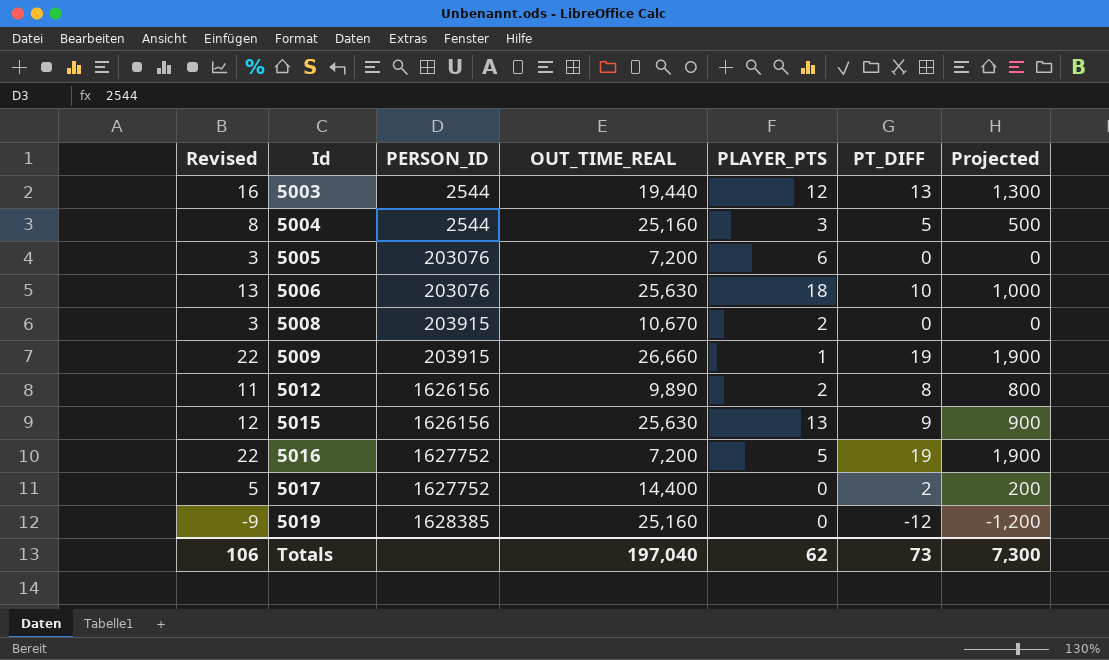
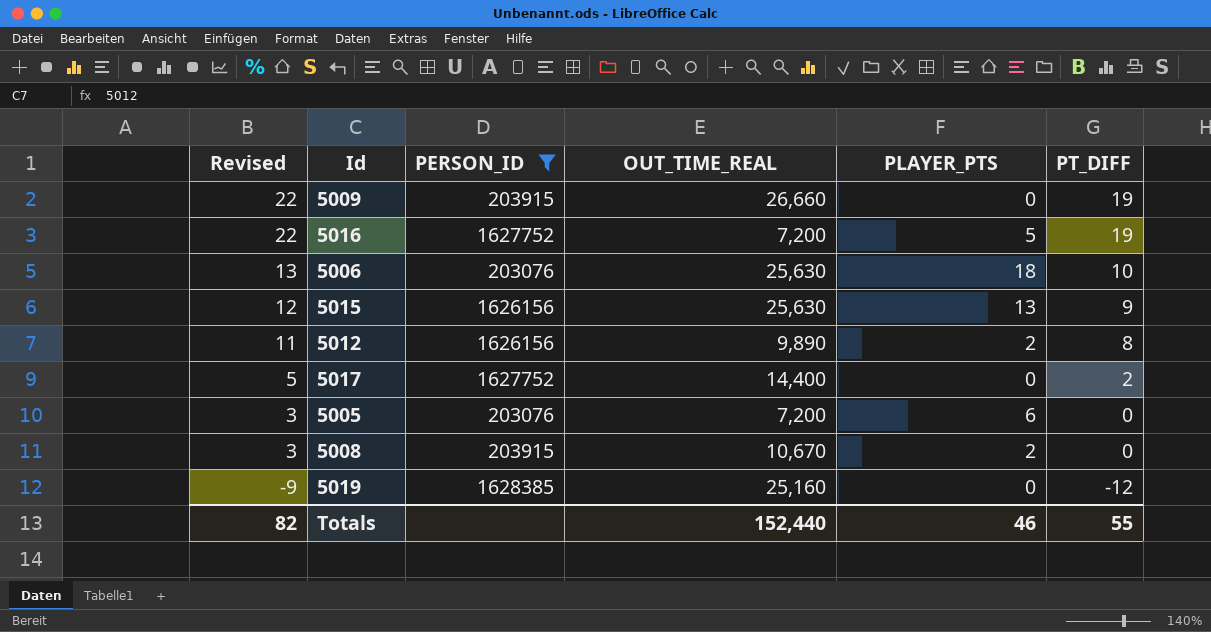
filter: none -> PERSON_ID != 2544
row order: Id ascending -> Revised descending
column Projected | formula: [PT_DIFF] * 100 -> none
5009 | PLAYER_PTS: 1 -> 0
Totals | Revised: 106 -> 82
Totals | OUT_TIME_REAL: 197,040 -> 152,440
Totals | PLAYER_PTS: 62 -> 46
Totals | PT_DIFF: 73 -> 55

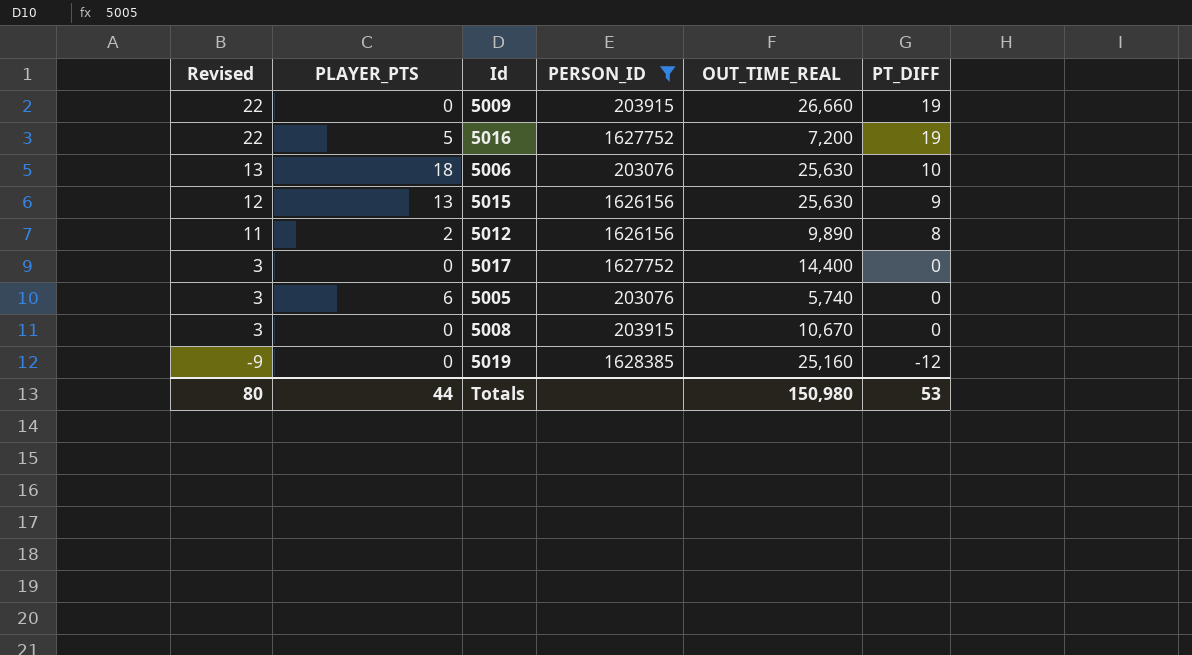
column PLAYER_PTS | position: 5 -> 2
5017 | Revised: 5 -> 3
5017 | PT_DIFF: 2 -> 0
5005 | OUT_TIME_REAL: 7,200 -> 5,740
5008 | PLAYER_PTS: 2 -> 0
Totals | Revised: 82 -> 80
Totals | PLAYER_PTS: 46 -> 44
Totals | OUT_TIME_REAL: 152,440 -> 150,980
Totals | PT_DIFF: 55 -> 53

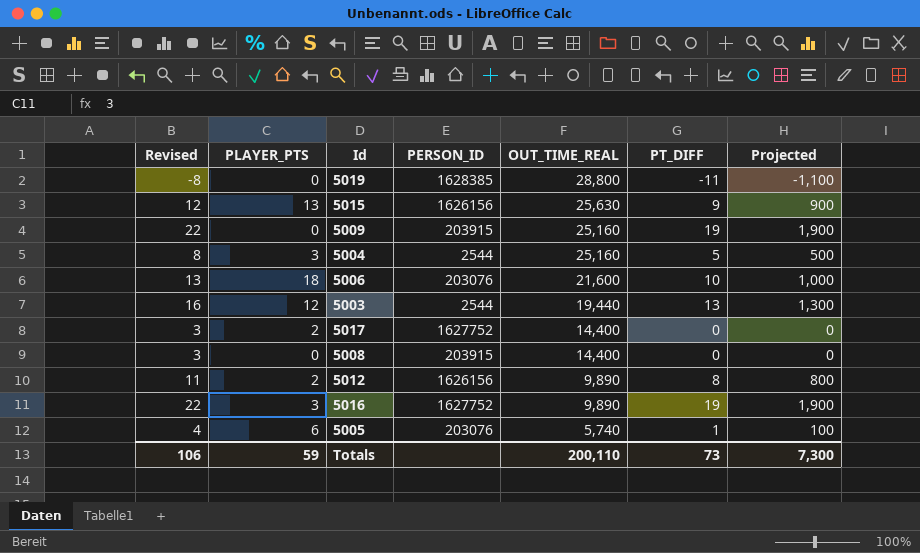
filter: PERSON_ID != 2544 -> none
row order: Revised descending -> OUT_TIME_REAL descending
column Projected | formula: none -> [PT_DIFF] * 100
5019 | Revised: -9 -> -8
5019 | OUT_TIME_REAL: 25,160 -> 28,800
5019 | PT_DIFF: -12 -> -11
5009 | OUT_TIME_REAL: 26,660 -> 25,160
5006 | OUT_TIME_REAL: 25,630 -> 21,600
5017 | PLAYER_PTS: 0 -> 2
5008 | OUT_TIME_REAL: 10,670 -> 14,400
5016 | PLAYER_PTS: 5 -> 3
5016 | OUT_TIME_REAL: 7,200 -> 9,890
5005 | Revised: 3 -> 4
5005 | PT_DIFF: 0 -> 1
Totals | Revised: 80 -> 106
Totals | PLAYER_PTS: 44 -> 59
Totals | OUT_TIME_REAL: 150,980 -> 200,110
Totals | PT_DIFF: 53 -> 73

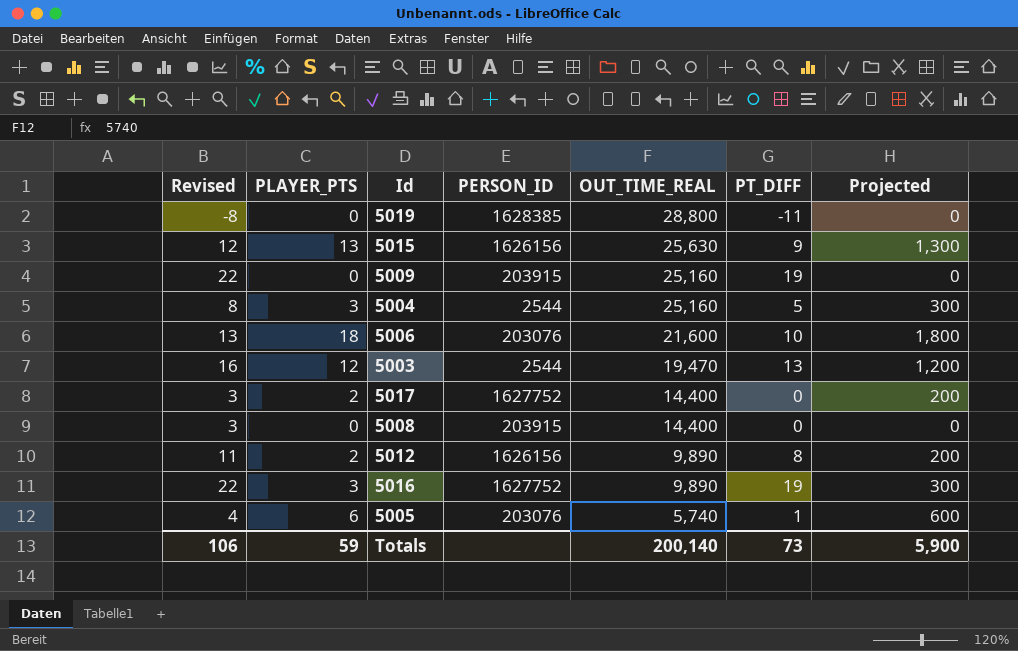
column Projected | formula: [PT_DIFF] * 100 -> [PLAYER_PTS] * 100
5003 | OUT_TIME_REAL: 19,440 -> 19,470
Totals | OUT_TIME_REAL: 200,110 -> 200,140
Totals | Projected: 7,300 -> 5,900

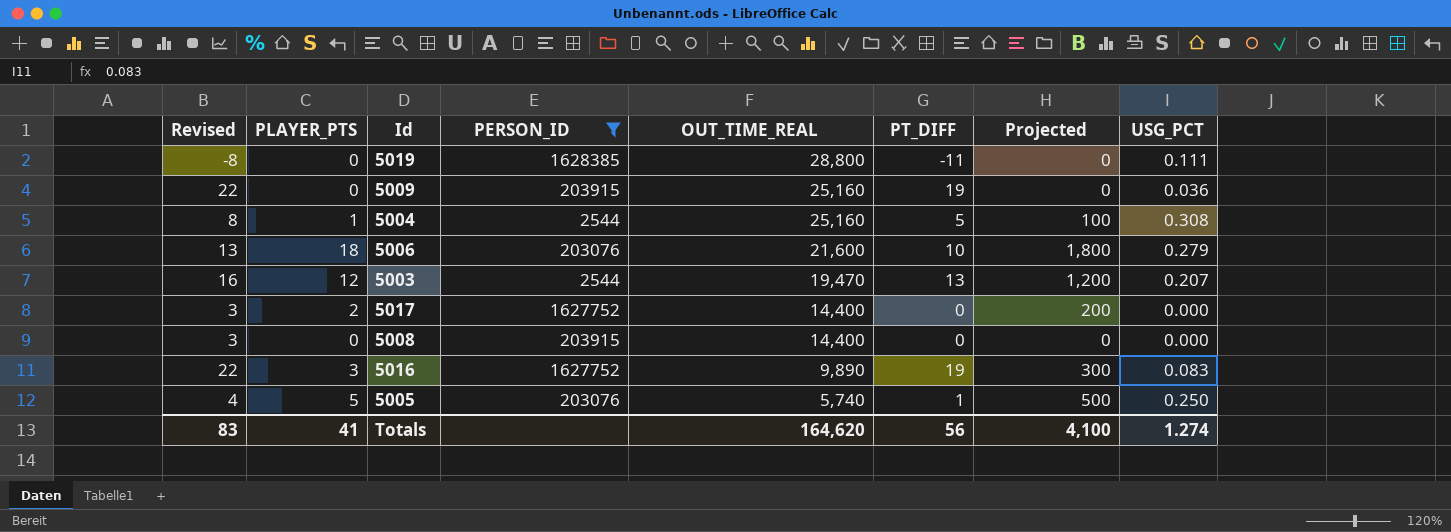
filter: none -> PERSON_ID != 1626156
column USG_PCT | position: none -> 8
5004 | PLAYER_PTS: 3 -> 1
5004 | Projected: 300 -> 100
5005 | PLAYER_PTS: 6 -> 5
5005 | Projected: 600 -> 500
Totals | Revised: 106 -> 83
Totals | PLAYER_PTS: 59 -> 41
Totals | OUT_TIME_REAL: 200,140 -> 164,620
Totals | PT_DIFF: 73 -> 56
Totals | Projected: 5,900 -> 4,100

